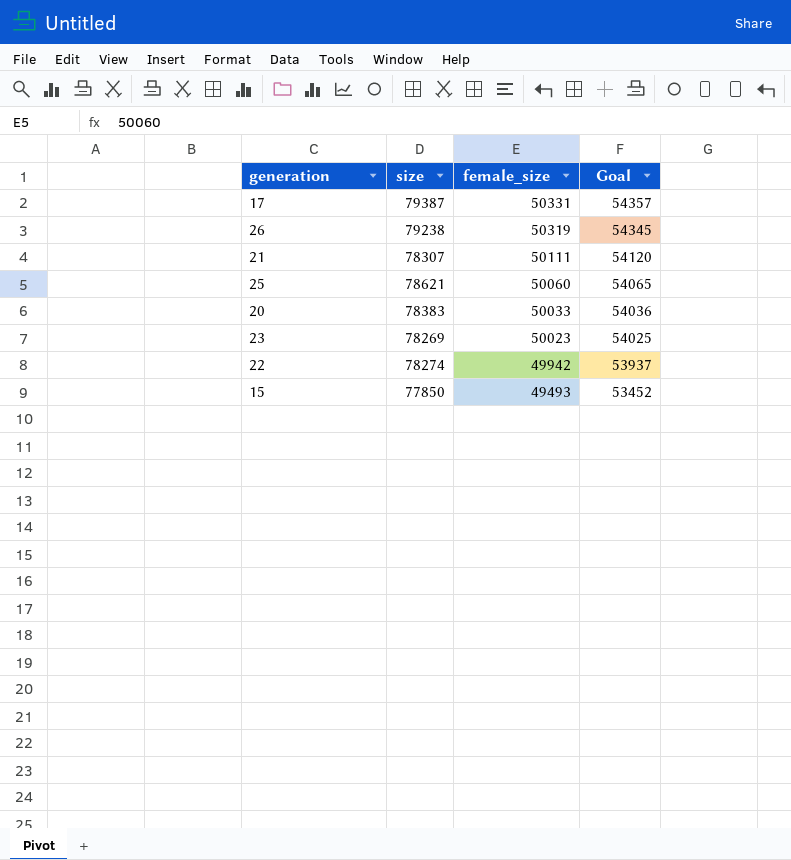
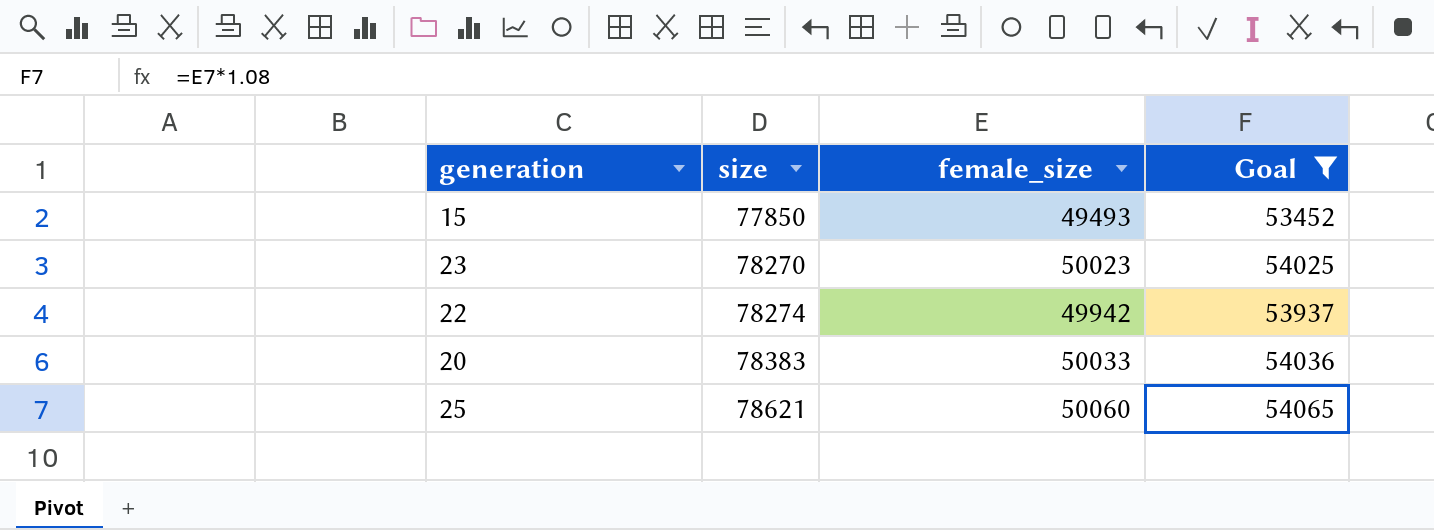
filter: none -> Goal <= 54065
row order: female_size descending -> size ascending
23 | size: 78269 -> 78270

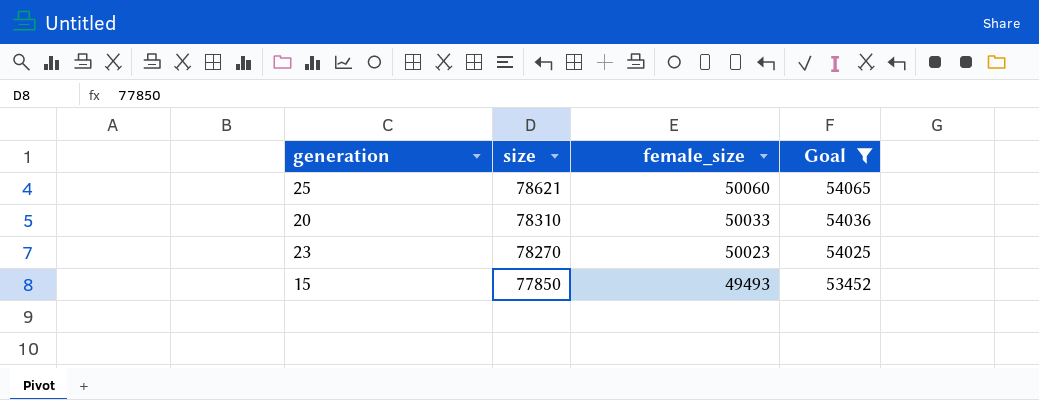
row order: size ascending -> size descending
row 22: 78274 | 49942 | 53937 -> none
20 | size: 78383 -> 78310

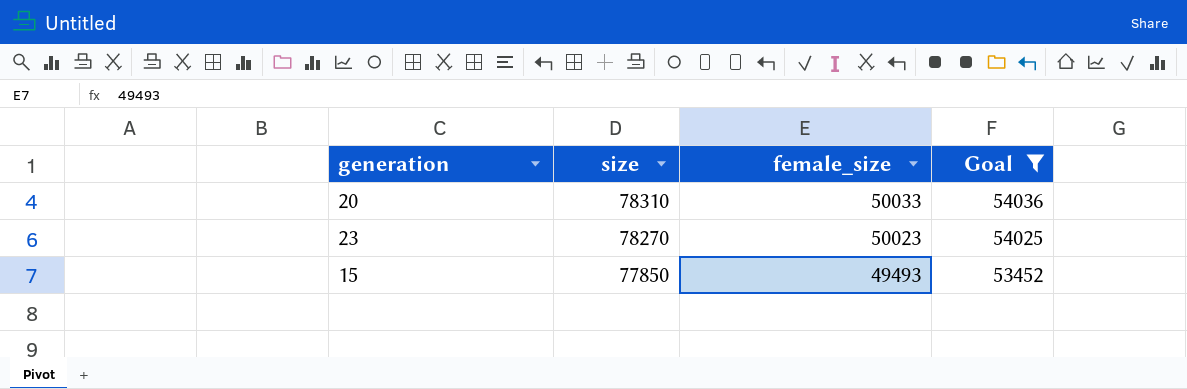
row 25: 78621 | 50060 | 54065 -> none

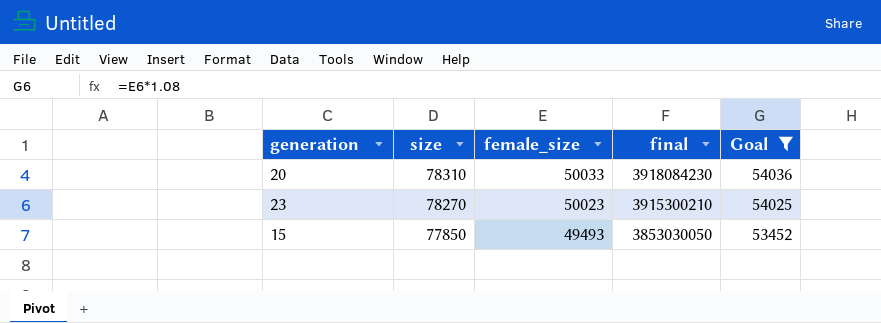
column final | formula: none -> [size] * [female_size]

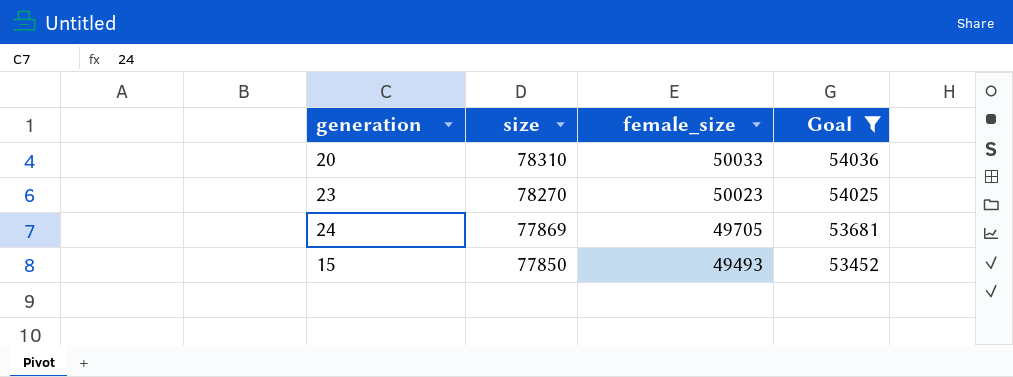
column final | formula: [size] * [female_size] -> none
row 24: none -> 77869 | 49705 | 53681

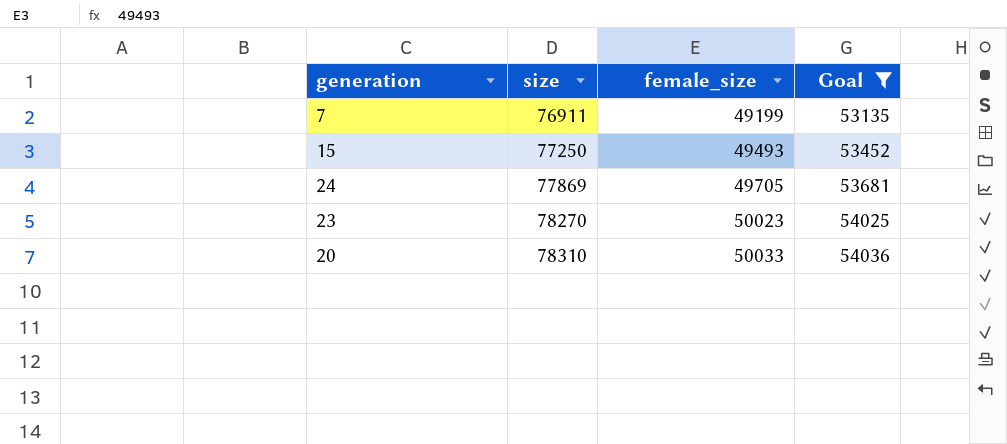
row order: size descending -> size ascending
row 7: none -> 76911 | 49199 | 53135
15 | size: 77850 -> 77250

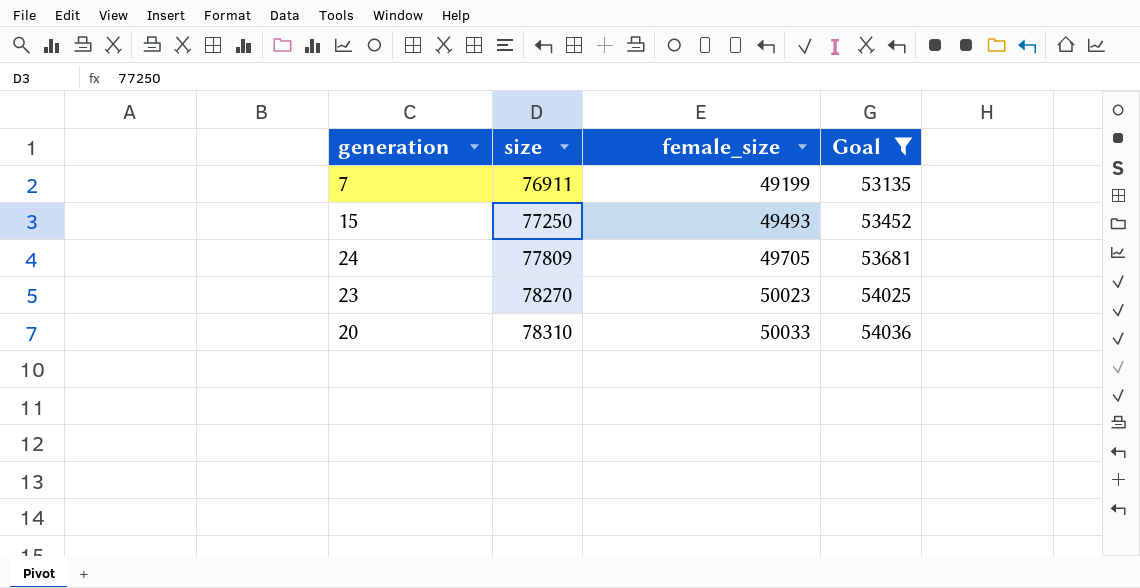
24 | size: 77869 -> 77809

